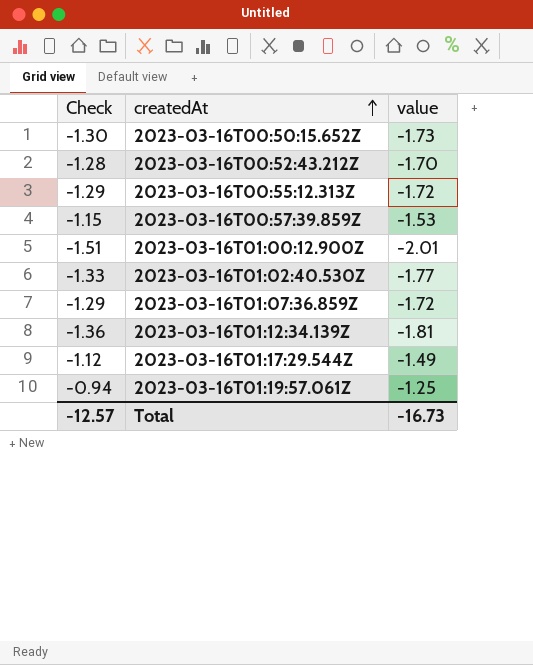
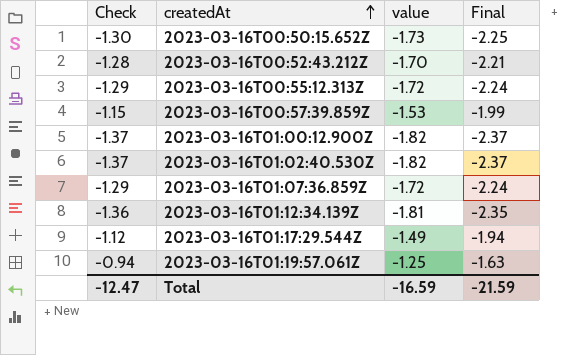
column Final | formula: none -> [value] * 1.3
2023-03-16T01:00:12.900Z | Check: -1.51 -> -1.37
2023-03-16T01:00:12.900Z | value: -2.01 -> -1.82
2023-03-16T01:02:40.530Z | Check: -1.33 -> -1.37
2023-03-16T01:02:40.530Z | value: -1.77 -> -1.82
Total | Check: -12.57 -> -12.47
Total | value: -16.73 -> -16.59

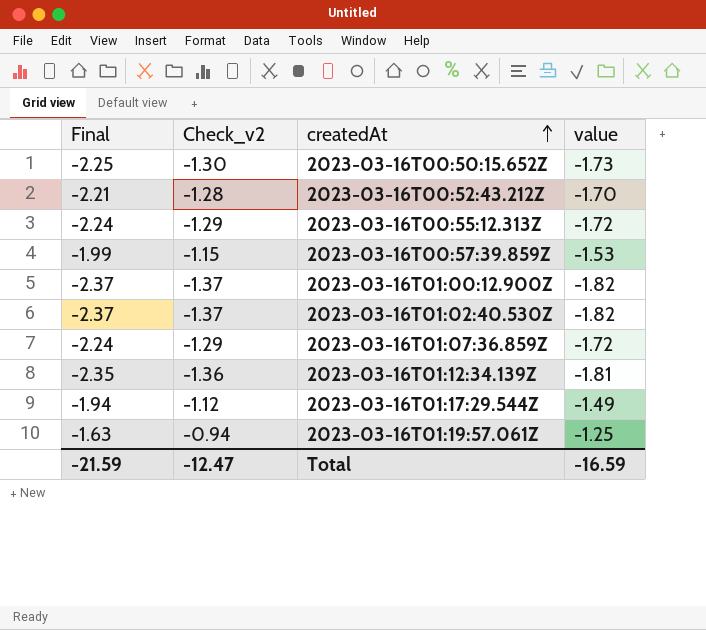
column Final | position: 4 -> 1
column name: Check -> Check_v2

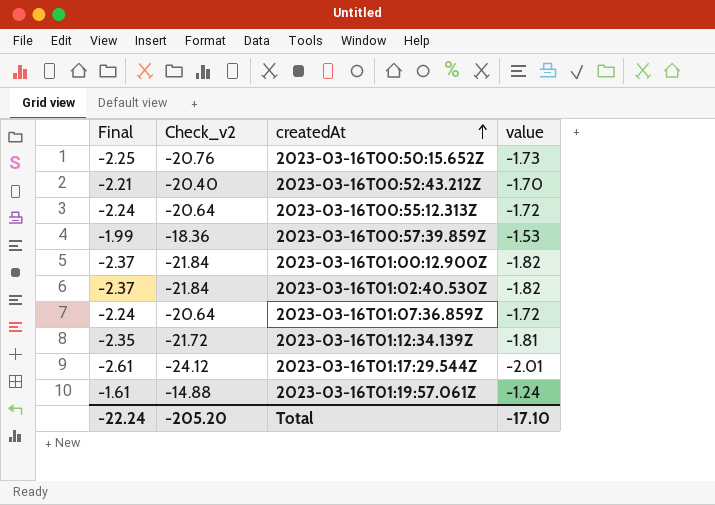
column Check_v2 | formula: [value] * 0.75 -> [value] * 12
2023-03-16T01:17:29.544Z | Final: -1.94 -> -2.61
2023-03-16T01:17:29.544Z | value: -1.49 -> -2.01
2023-03-16T01:19:57.061Z | Final: -1.63 -> -1.61
2023-03-16T01:19:57.061Z | value: -1.25 -> -1.24
Total | Final: -21.59 -> -22.24
Total | Check_v2: -12.47 -> -205.20
Total | value: -16.59 -> -17.10

